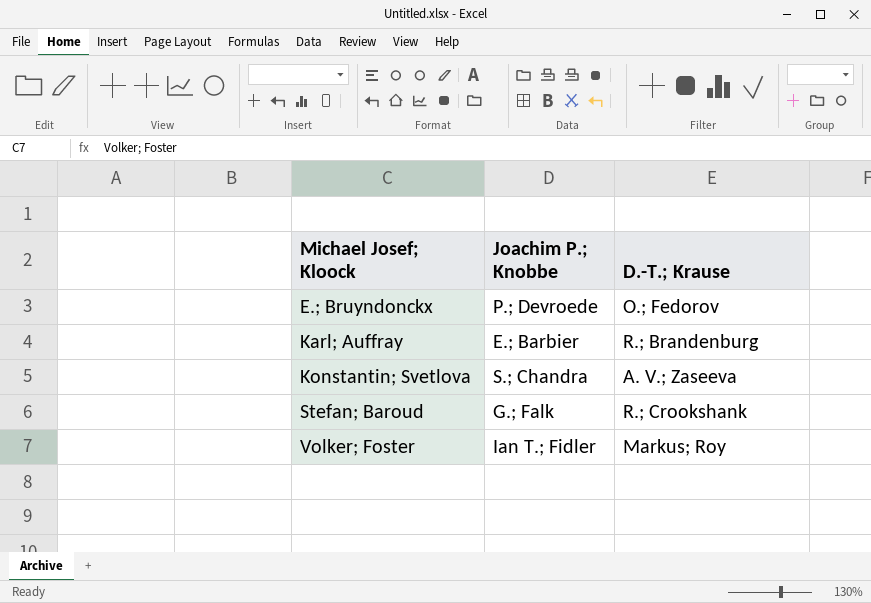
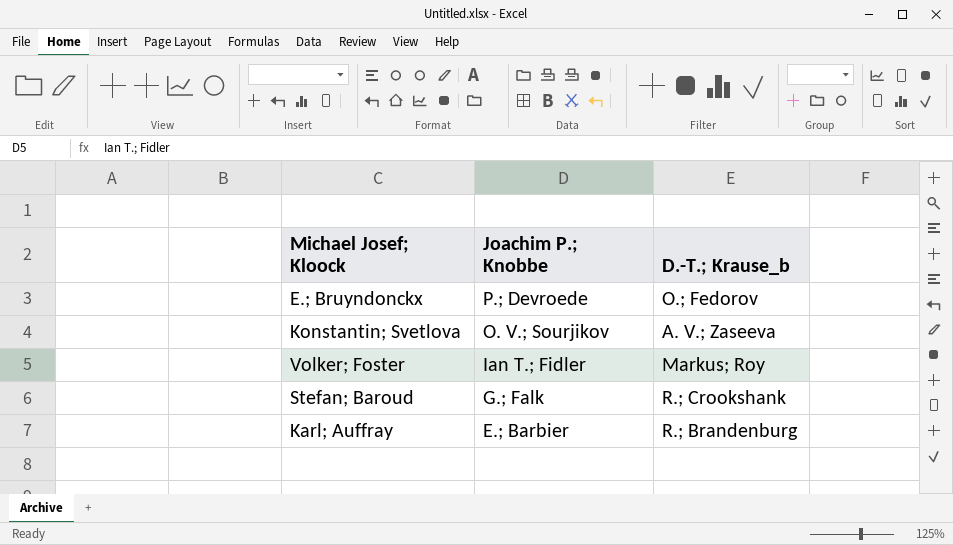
row order: Michael Josef; Kloock ascending -> Joachim P.; Knobbe descending
column name: D.-T.; Krause -> D.-T.; Krause_b
Konstantin; Svetlova | Joachim P.; Knobbe: S.; Chandra -> O. V.; Sourjikov

